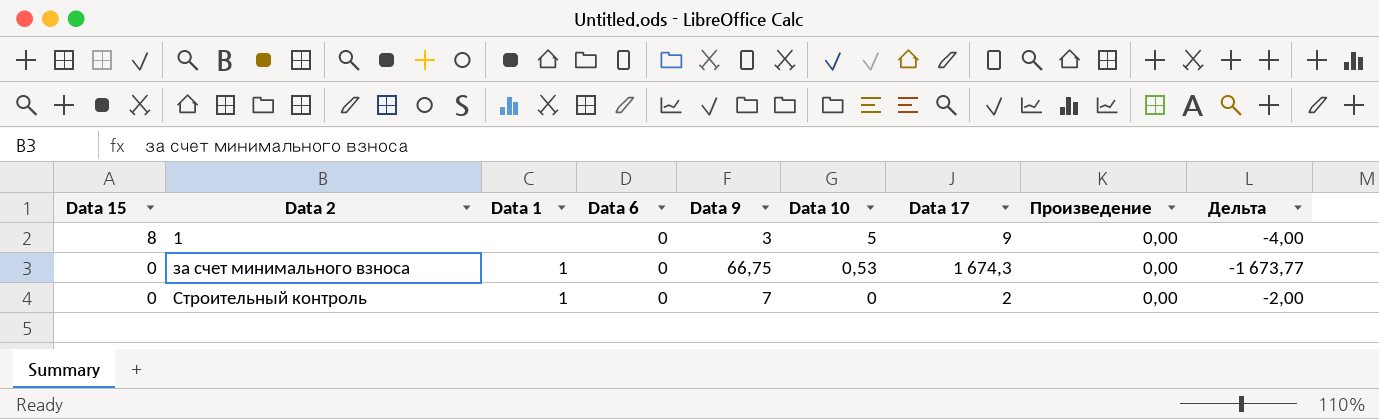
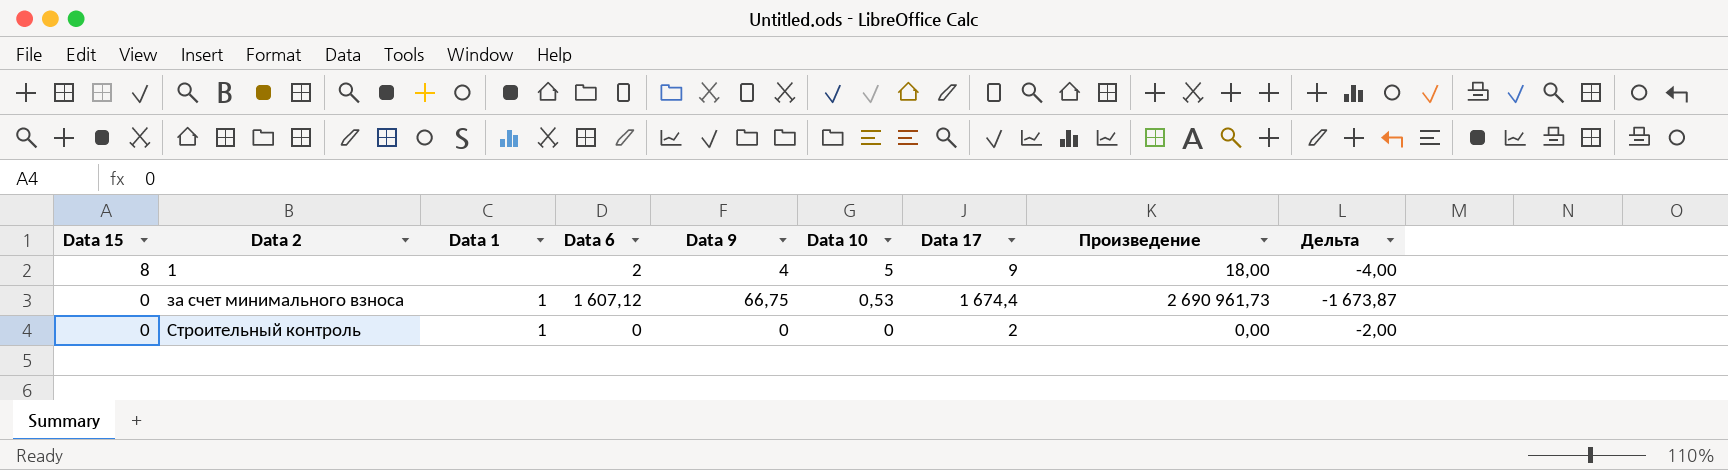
1 | Data 6: 0 -> 2
1 | Data 9: 3 -> 4
1 | Произведение: 0,00 -> 18,00
за счет минимального взноса | Data 6: 0 -> 1 607,12
за счет минимального взноса | Data 17: 1 674,3 -> 1 674,4
за счет минимального взноса | Произведение: 0,00 -> 2 690 961,73
за счет минимального взноса | Дельта: -1 673,77 -> -1 673,87
Строительный контроль | Data 9: 7 -> 0

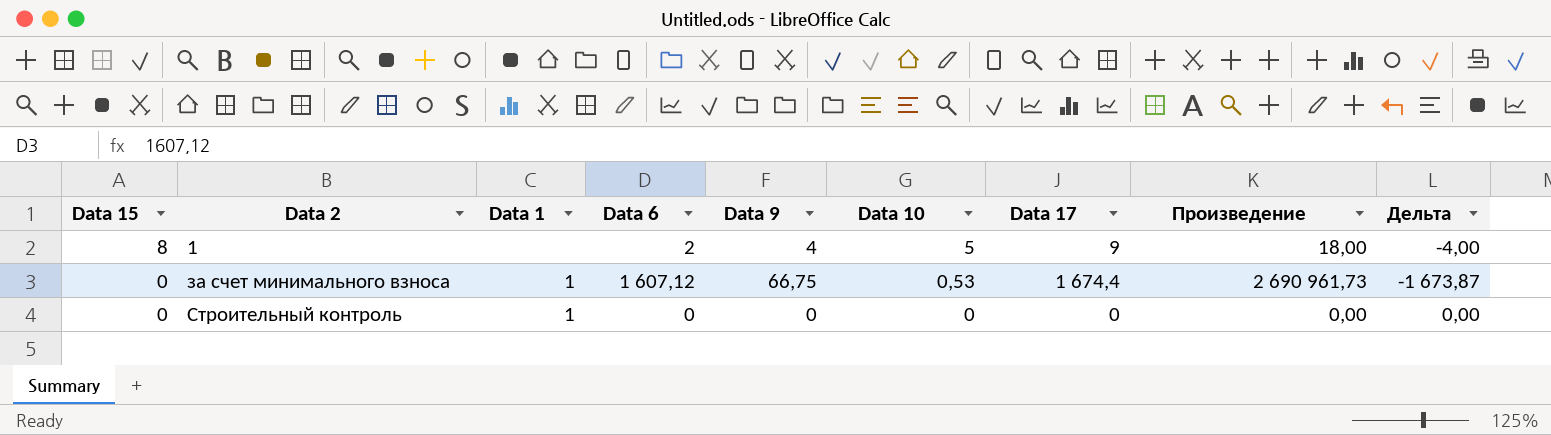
Строительный контроль | Data 17: 2 -> 0
Строительный контроль | Дельта: -2,00 -> 0,00

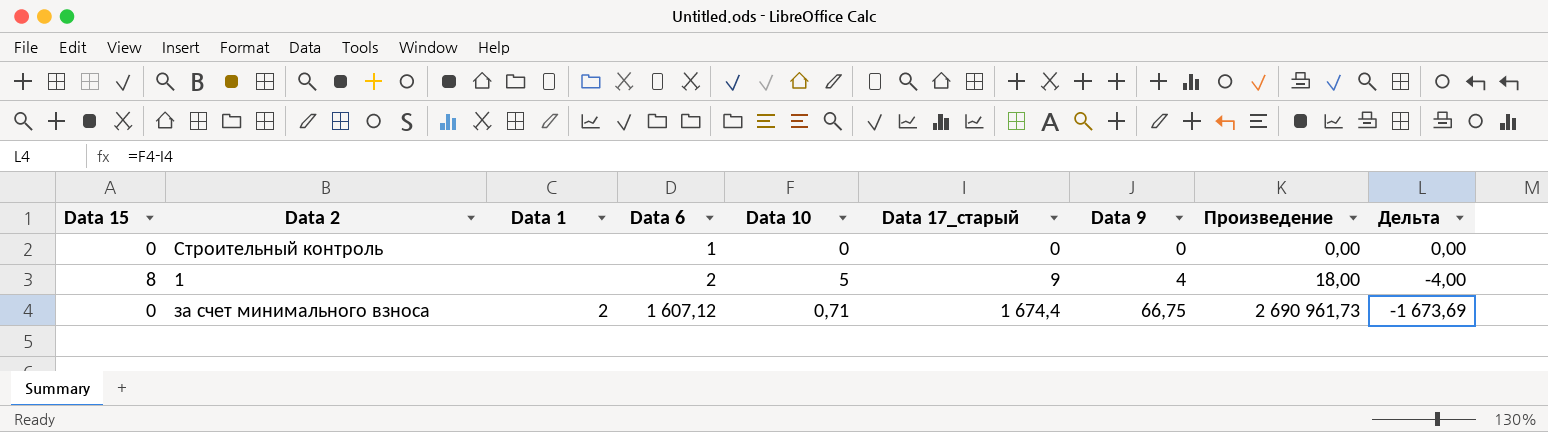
row order: Data 15 descending -> Data 6 ascending
column name: Data 17 -> Data 17_старый
column Data 9 | position: 5 -> 7
Строительный контроль | Data 1: 1 -> none
Строительный контроль | Data 6: 0 -> 1
за счет минимального взноса | Data 1: 1 -> 2
за счет минимального взноса | Data 10: 0,53 -> 0,71
за счет минимального взноса | Дельта: -1 673,87 -> -1 673,69

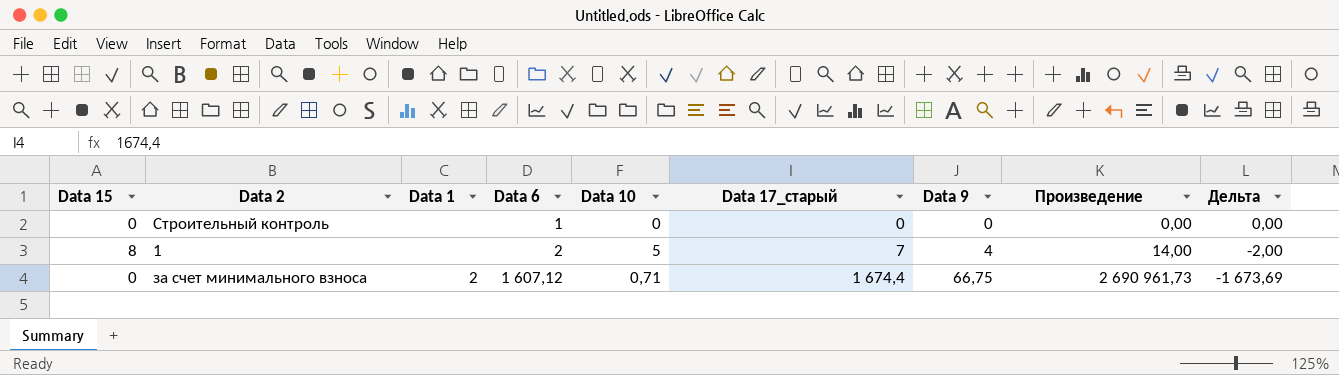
1 | Data 17_старый: 9 -> 7
1 | Произведение: 18,00 -> 14,00
1 | Дельта: -4,00 -> -2,00

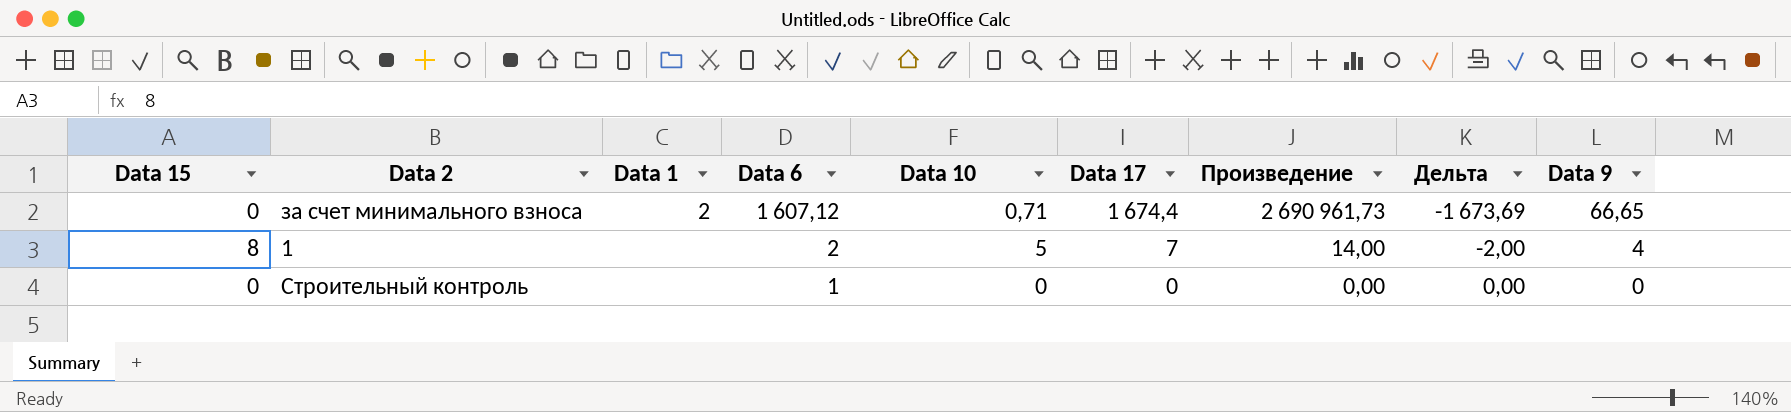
row order: Data 6 ascending -> Data 6 descending
column name: Data 17_старый -> Data 17
column Data 9 | position: 7 -> 9
за счет минимального взноса | Data 9: 66,75 -> 66,65

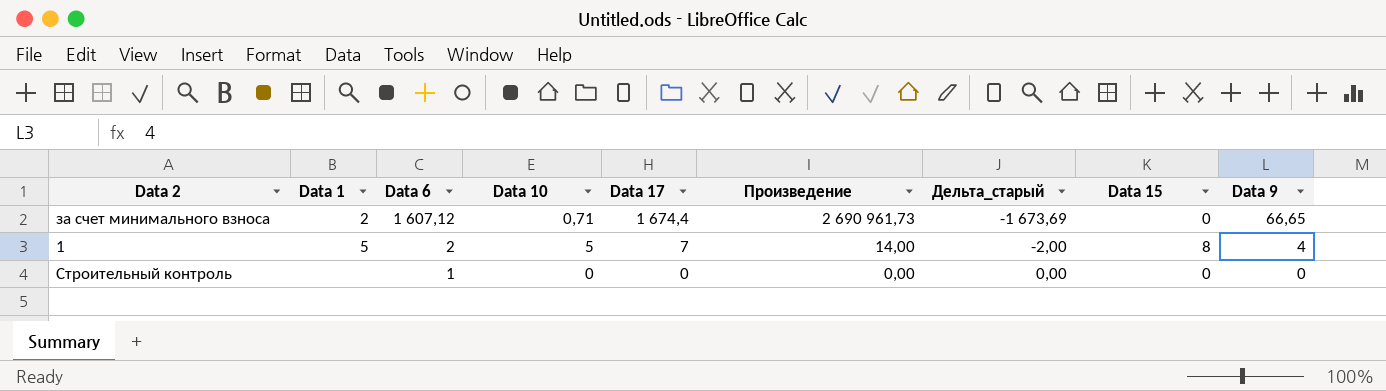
column name: Дельта -> Дельта_старый
column Data 15 | position: 1 -> 8
1 | Data 1: none -> 5

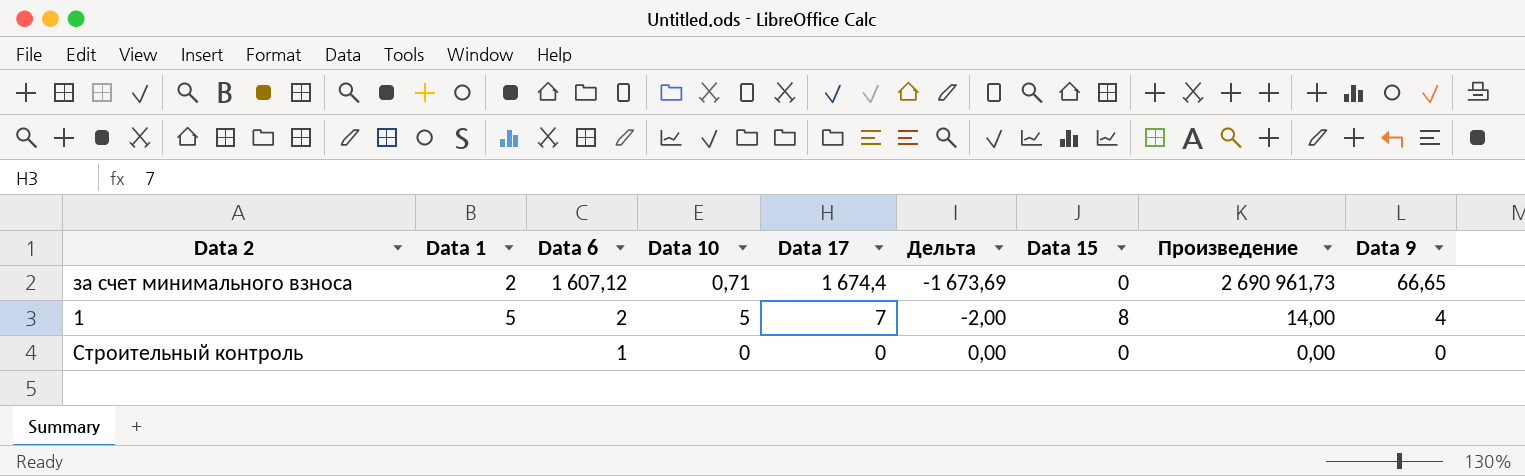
column name: Дельта_старый -> Дельта
column Произведение | position: 6 -> 8

